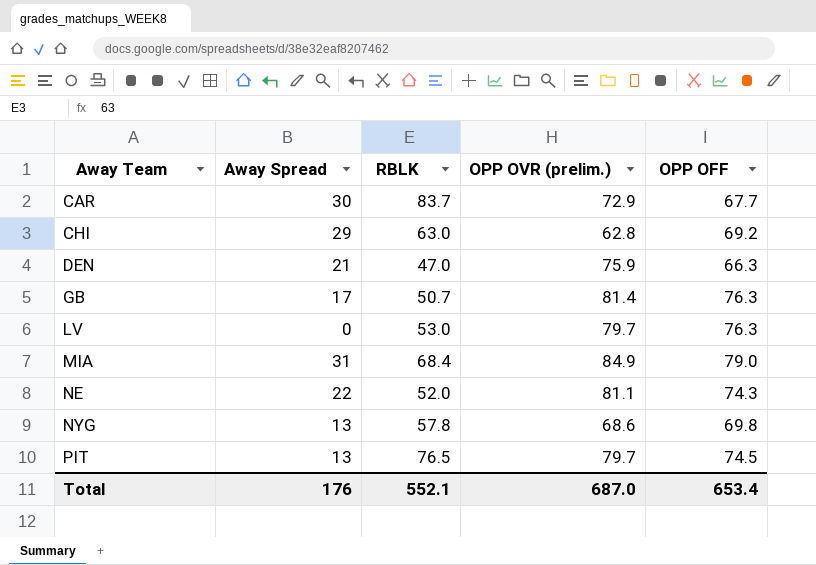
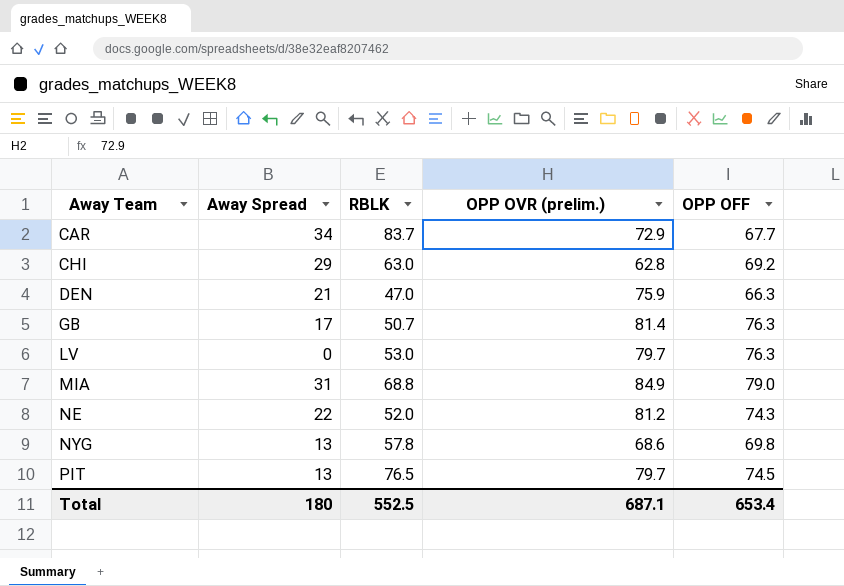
CAR | Away Spread: 30 -> 34
MIA | RBLK: 68.4 -> 68.8
NE | OPP OVR (prelim.): 81.1 -> 81.2
Total | Away Spread: 176 -> 180
Total | RBLK: 552.1 -> 552.5
Total | OPP OVR (prelim.): 687.0 -> 687.1

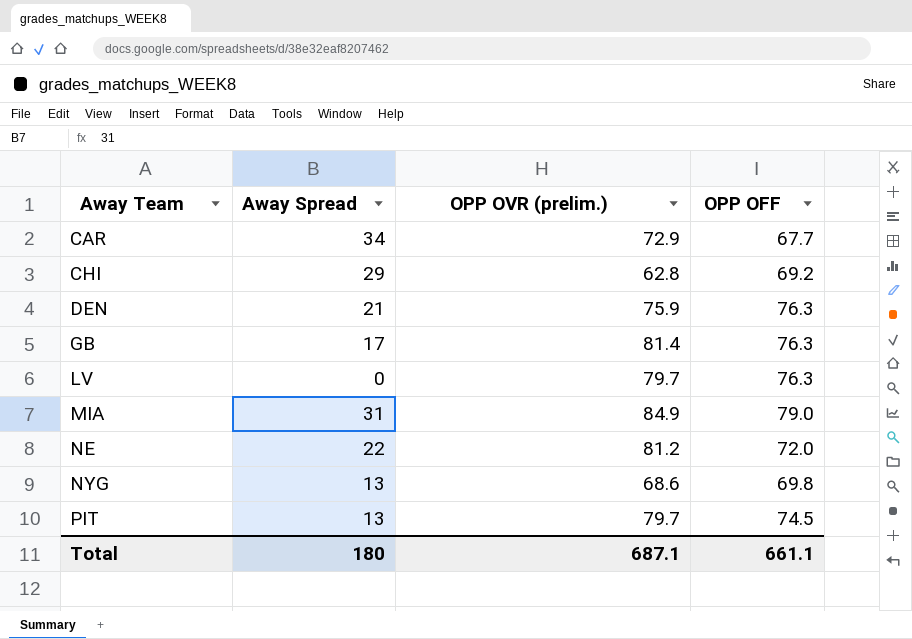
column RBLK | position: 3 -> none
DEN | OPP OFF: 66.3 -> 76.3
NE | OPP OFF: 74.3 -> 72.0
Total | OPP OFF: 653.4 -> 661.1

